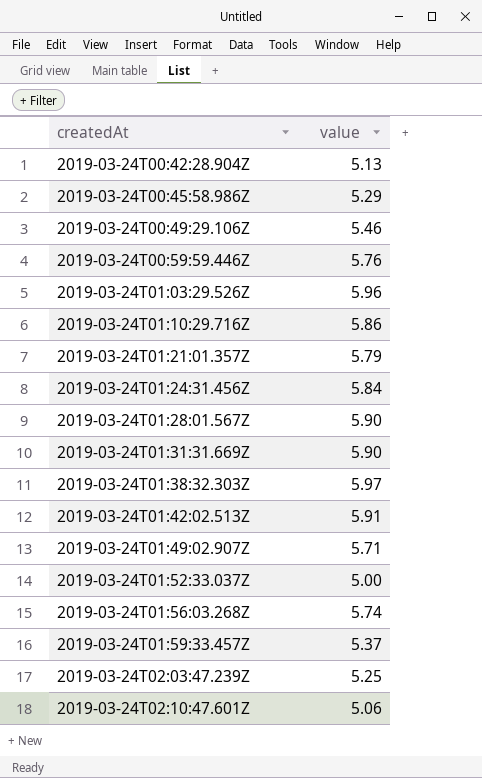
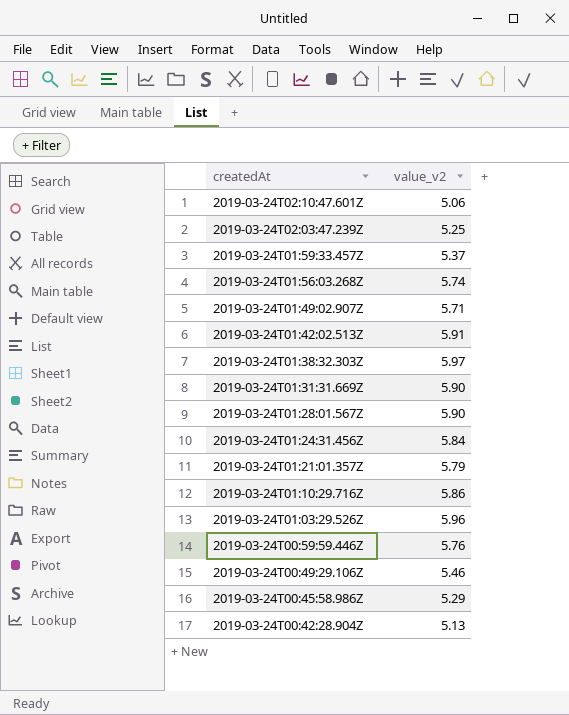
row order: createdAt ascending -> createdAt descending
column name: value -> value_v2
row 2019-03-24T01:52:33.037Z: 5.00 -> none

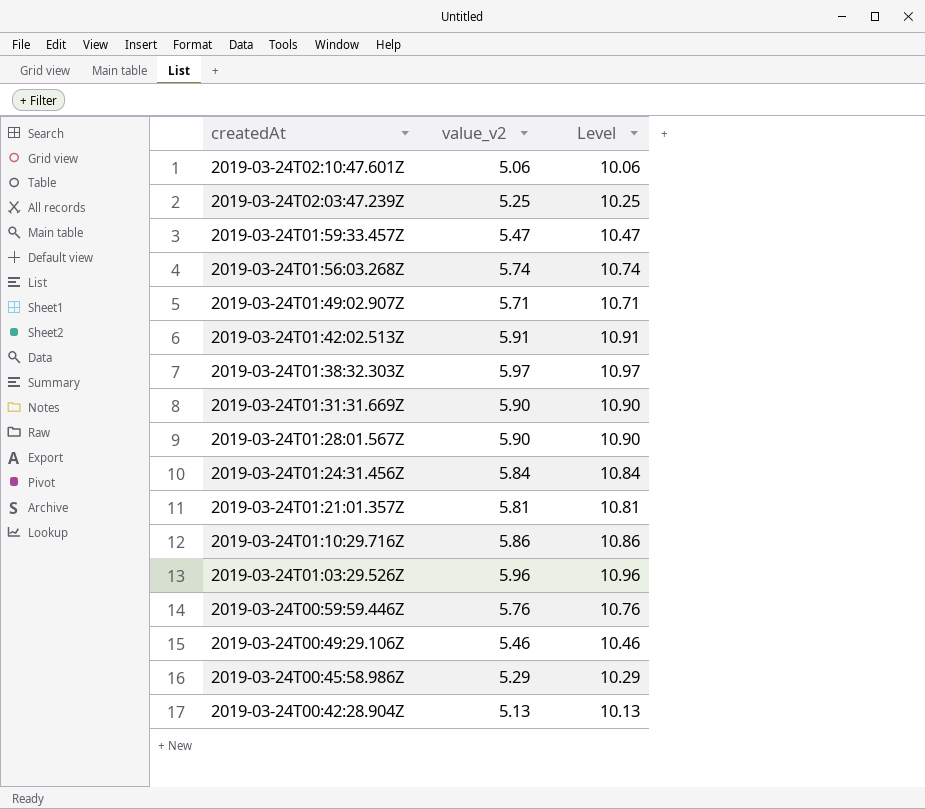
column Level | formula: none -> [value_v2] + 5
2019-03-24T01:59:33.457Z | value_v2: 5.37 -> 5.47
2019-03-24T01:21:01.357Z | value_v2: 5.79 -> 5.81

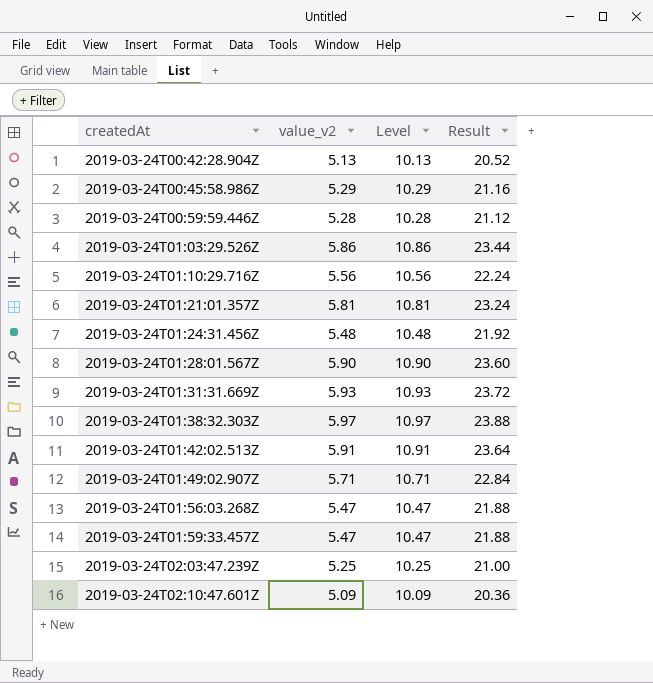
row order: createdAt descending -> createdAt ascending
column Result | formula: none -> [value_v2] * 4
row 2019-03-24T00:49:29.106Z: 5.46 | 10.46 -> none
2019-03-24T00:59:59.446Z | value_v2: 5.76 -> 5.28
2019-03-24T00:59:59.446Z | Level: 10.76 -> 10.28
2019-03-24T01:03:29.526Z | value_v2: 5.96 -> 5.86
2019-03-24T01:03:29.526Z | Level: 10.96 -> 10.86
2019-03-24T01:10:29.716Z | value_v2: 5.86 -> 5.56
2019-03-24T01:10:29.716Z | Level: 10.86 -> 10.56
2019-03-24T01:24:31.456Z | value_v2: 5.84 -> 5.48
2019-03-24T01:24:31.456Z | Level: 10.84 -> 10.48
2019-03-24T01:31:31.669Z | value_v2: 5.90 -> 5.93
2019-03-24T01:31:31.669Z | Level: 10.90 -> 10.93
2019-03-24T01:56:03.268Z | value_v2: 5.74 -> 5.47
2019-03-24T01:56:03.268Z | Level: 10.74 -> 10.47
2019-03-24T02:10:47.601Z | value_v2: 5.06 -> 5.09
2019-03-24T02:10:47.601Z | Level: 10.06 -> 10.09

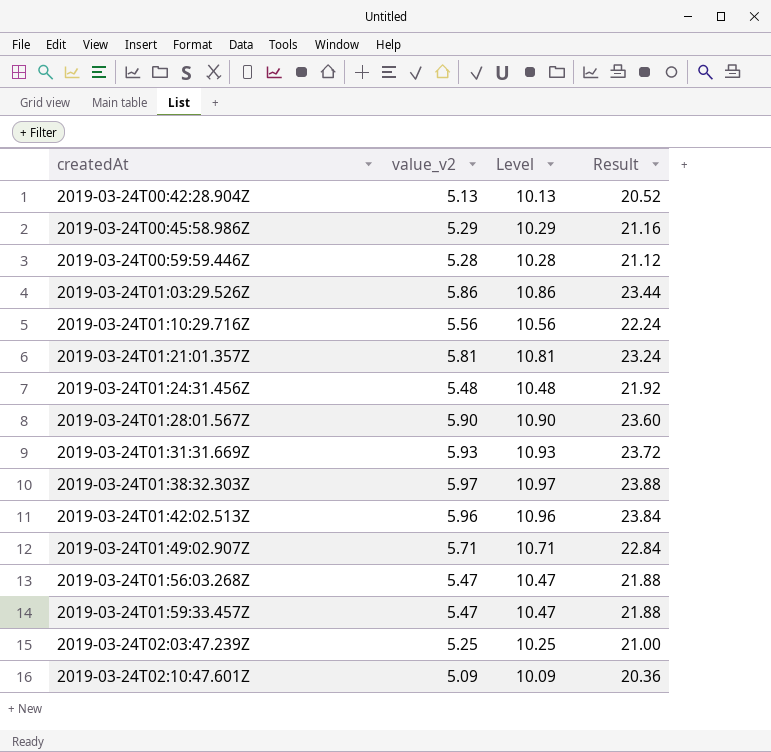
2019-03-24T01:42:02.513Z | value_v2: 5.91 -> 5.96
2019-03-24T01:42:02.513Z | Level: 10.91 -> 10.96
2019-03-24T01:42:02.513Z | Result: 23.64 -> 23.84

